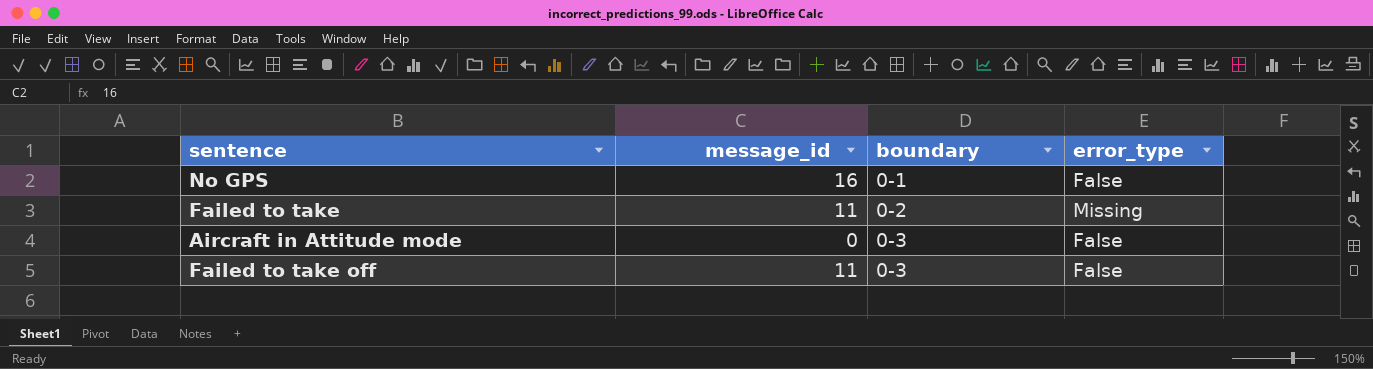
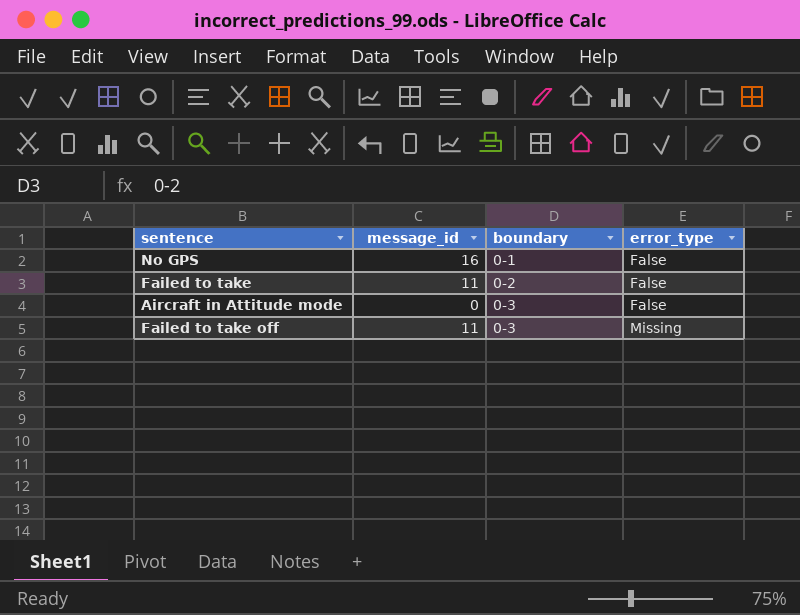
Failed to take | error_type: Missing -> False
Failed to take off | error_type: False -> Missing

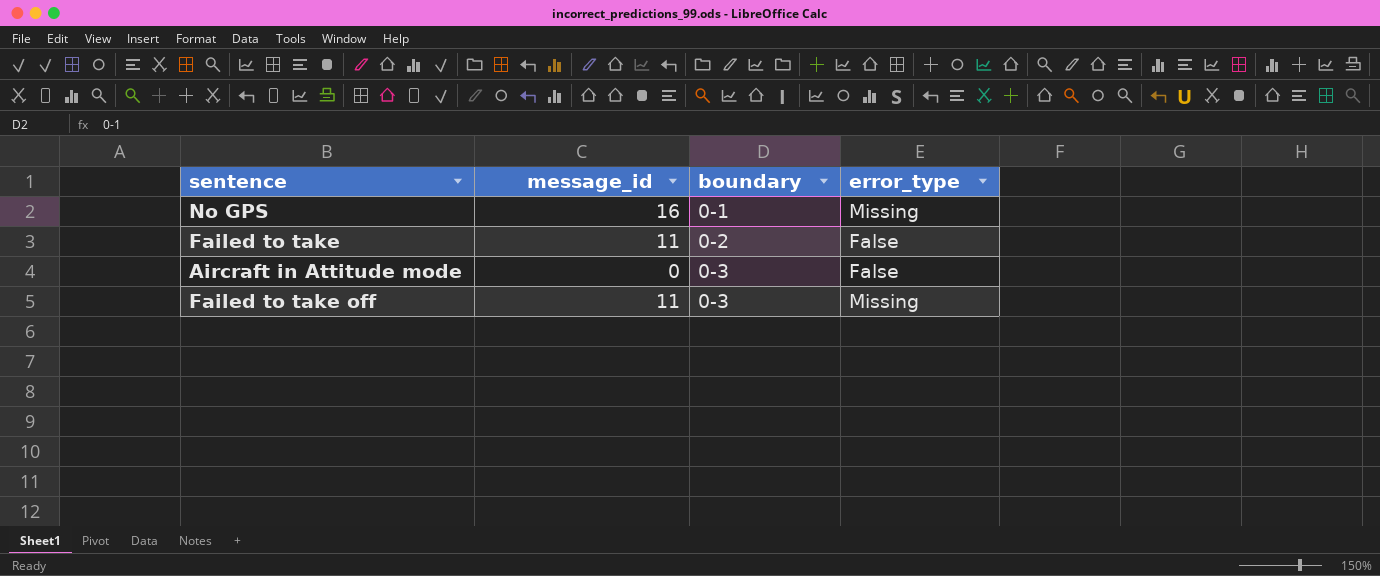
No GPS | error_type: False -> Missing

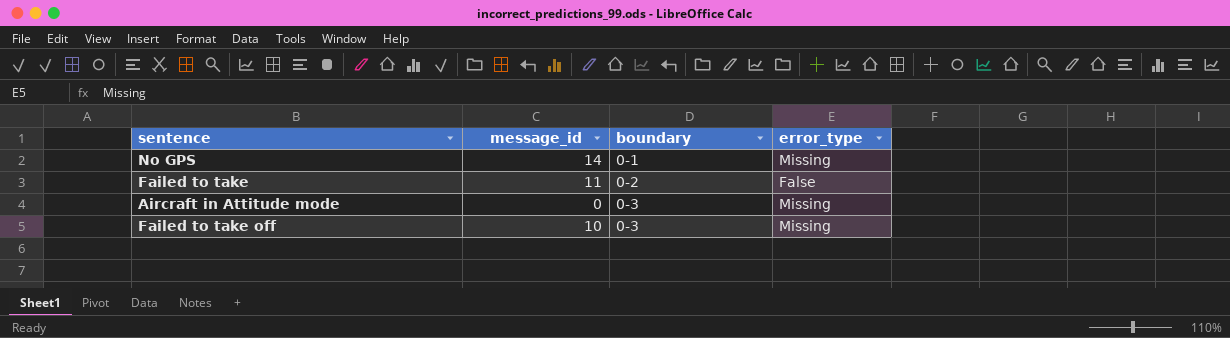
No GPS | message_id: 16 -> 14
Aircraft in Attitude mode | error_type: False -> Missing
Failed to take off | message_id: 11 -> 10

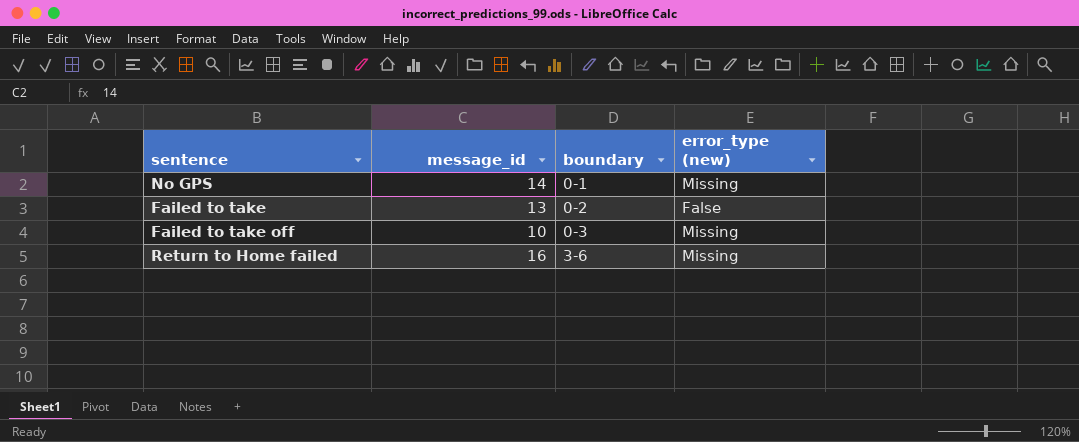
column name: error_type -> error_type (new)
row Aircraft in Attitude mode: 0 | 0-3 | Missing -> none
Failed to take | message_id: 11 -> 13
row Return to Home failed: none -> 16 | 3-6 | Missing

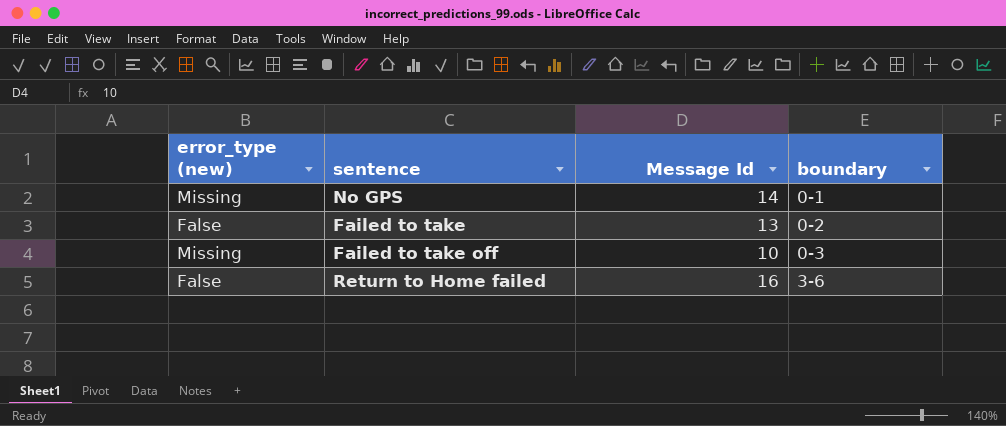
column error_type (new) | position: 4 -> 1
column name: message_id -> Message Id
Return to Home failed | error_type (new): Missing -> False

